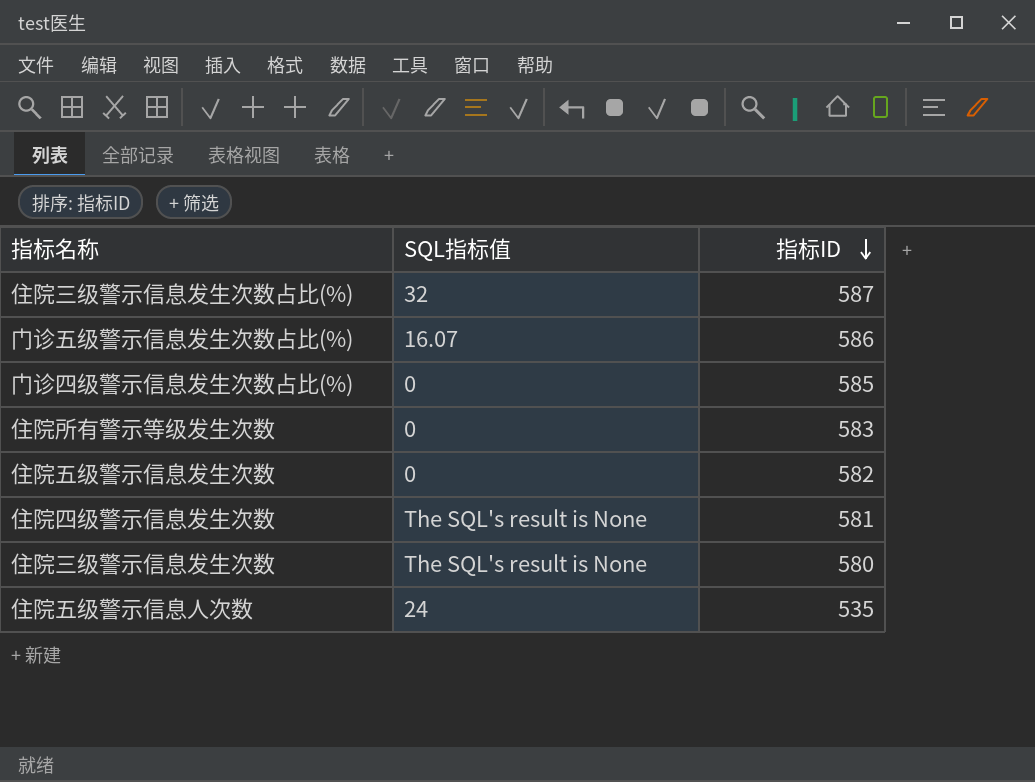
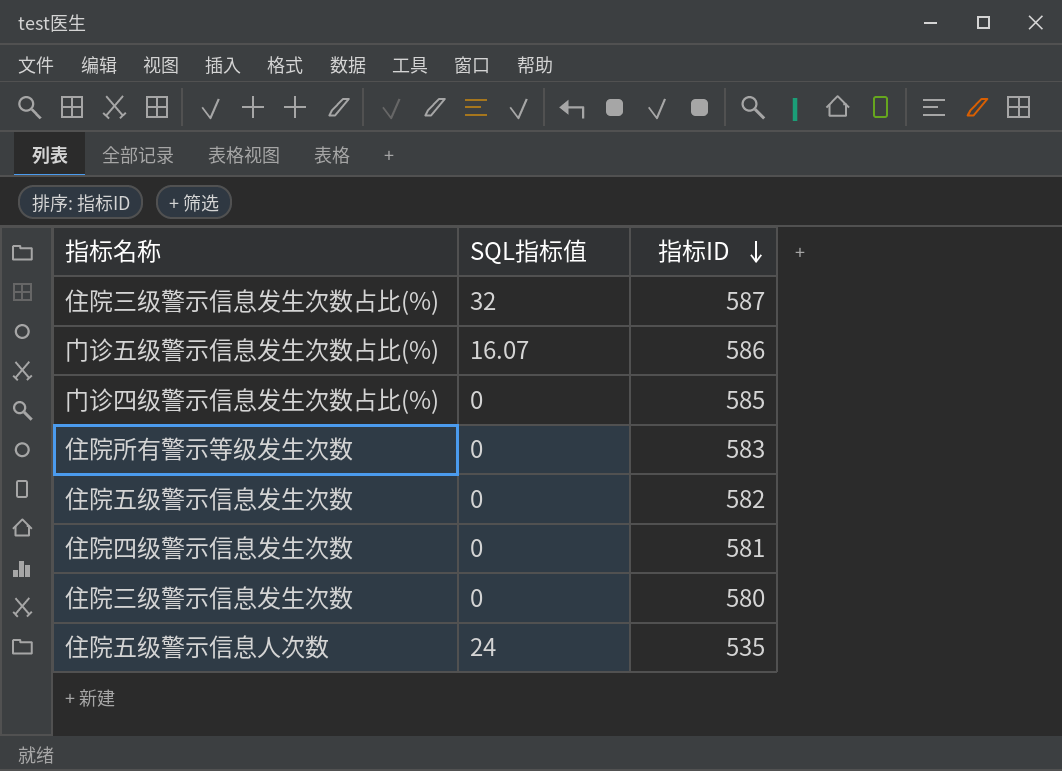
住院四级警示信息发生次数 | SQL指标值: The SQL's result is None -> 0
住院三级警示信息发生次数 | SQL指标值: The SQL's result is None -> 0

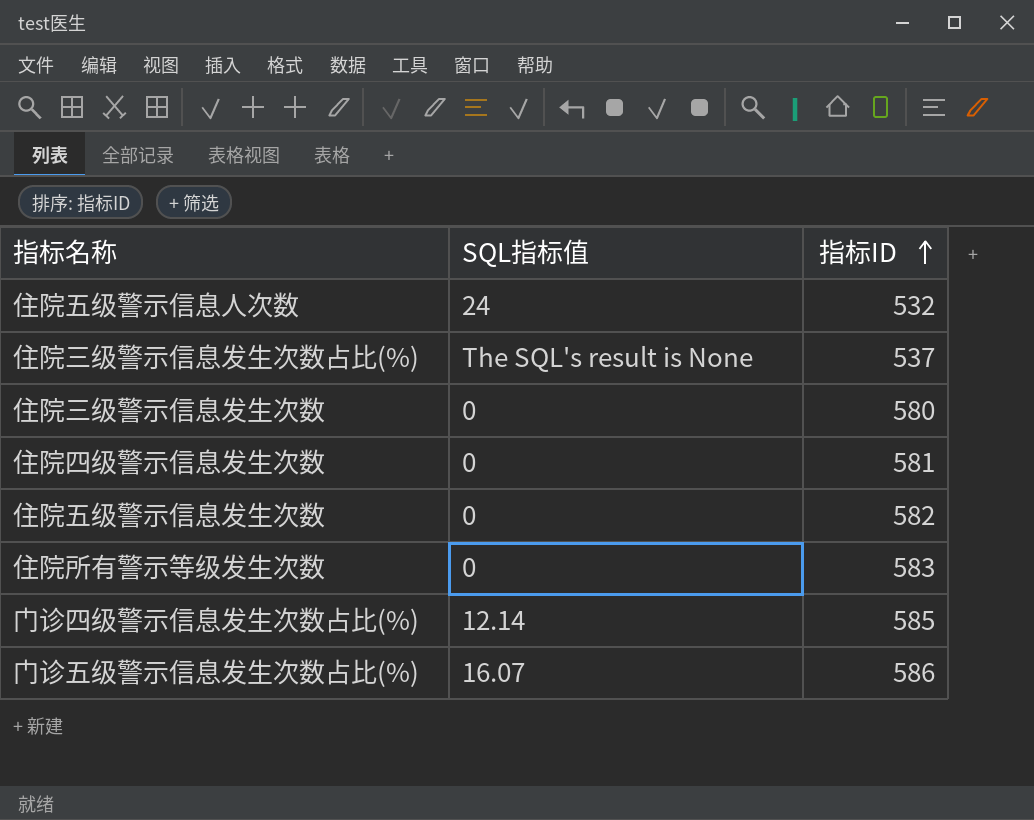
row order: 指标ID descending -> 指标ID ascending
住院五级警示信息人次数 | 指标ID: 535 -> 532
住院三级警示信息发生次数占比(%) | SQL指标值: 32 -> The SQL's result is None
住院三级警示信息发生次数占比(%) | 指标ID: 587 -> 537
门诊四级警示信息发生次数占比(%) | SQL指标值: 0 -> 12.14

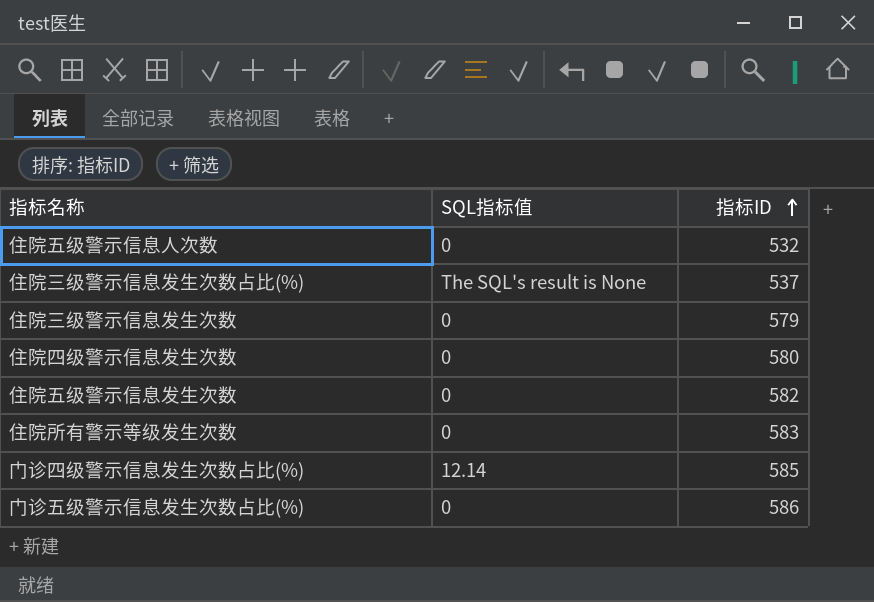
住院五级警示信息人次数 | SQL指标值: 24 -> 0
住院三级警示信息发生次数 | 指标ID: 580 -> 579
住院四级警示信息发生次数 | 指标ID: 581 -> 580
门诊五级警示信息发生次数占比(%) | SQL指标值: 16.07 -> 0

